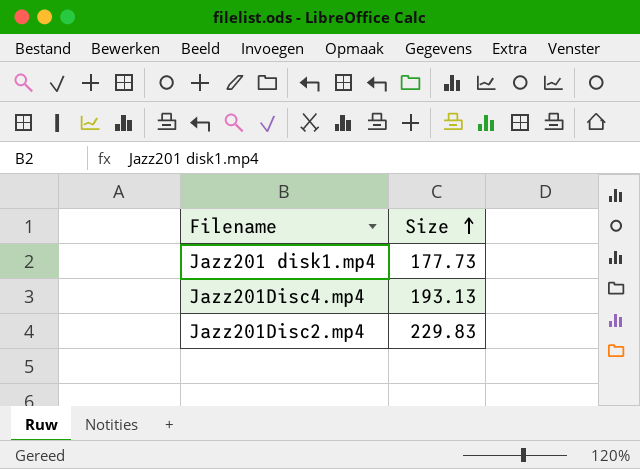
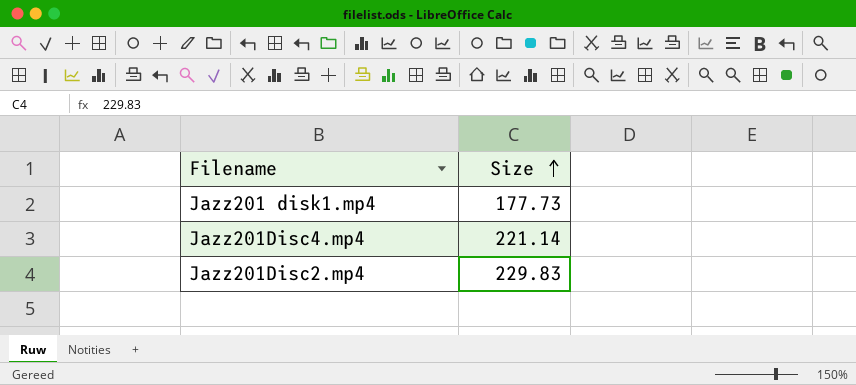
Jazz201Disc4.mp4 | Size: 193.13 -> 221.14

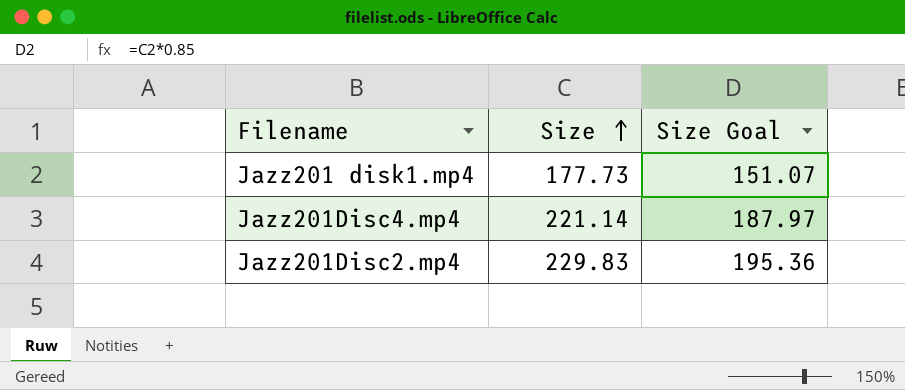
column Size Goal | formula: none -> [Size] * 0.85

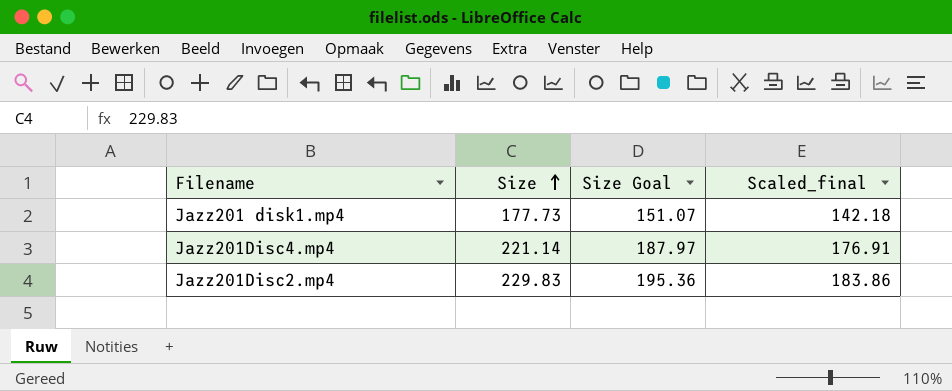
column Scaled_final | formula: none -> [Size] * 0.8

